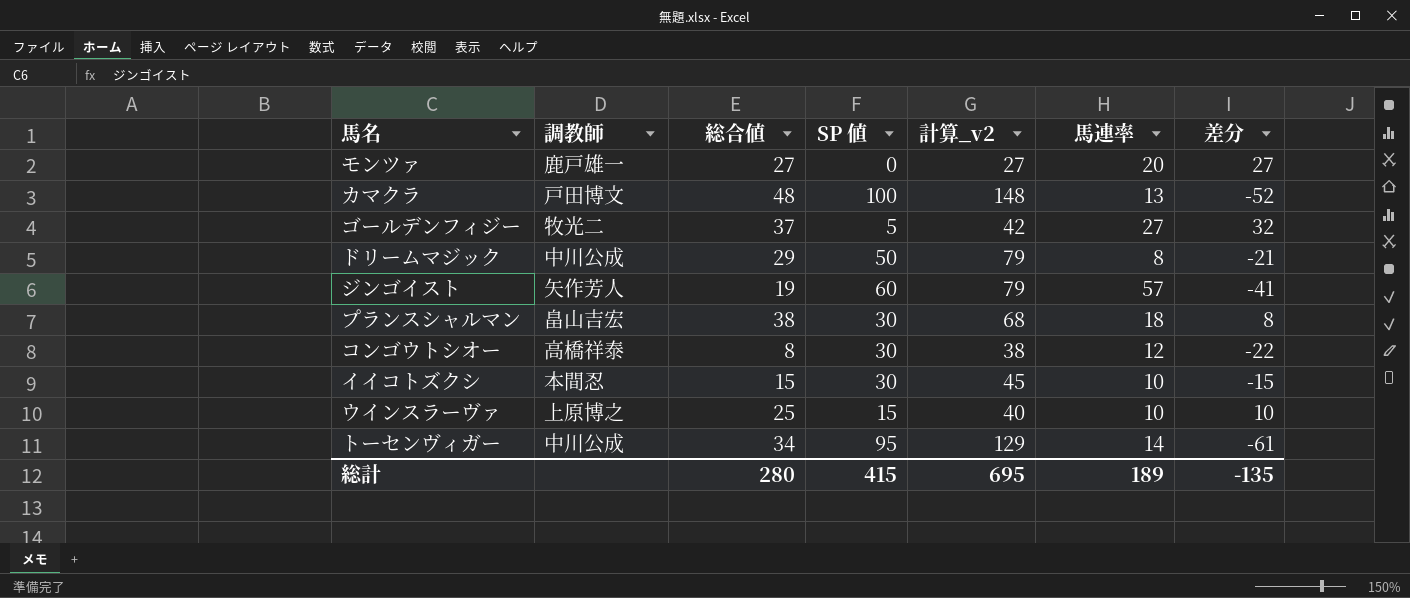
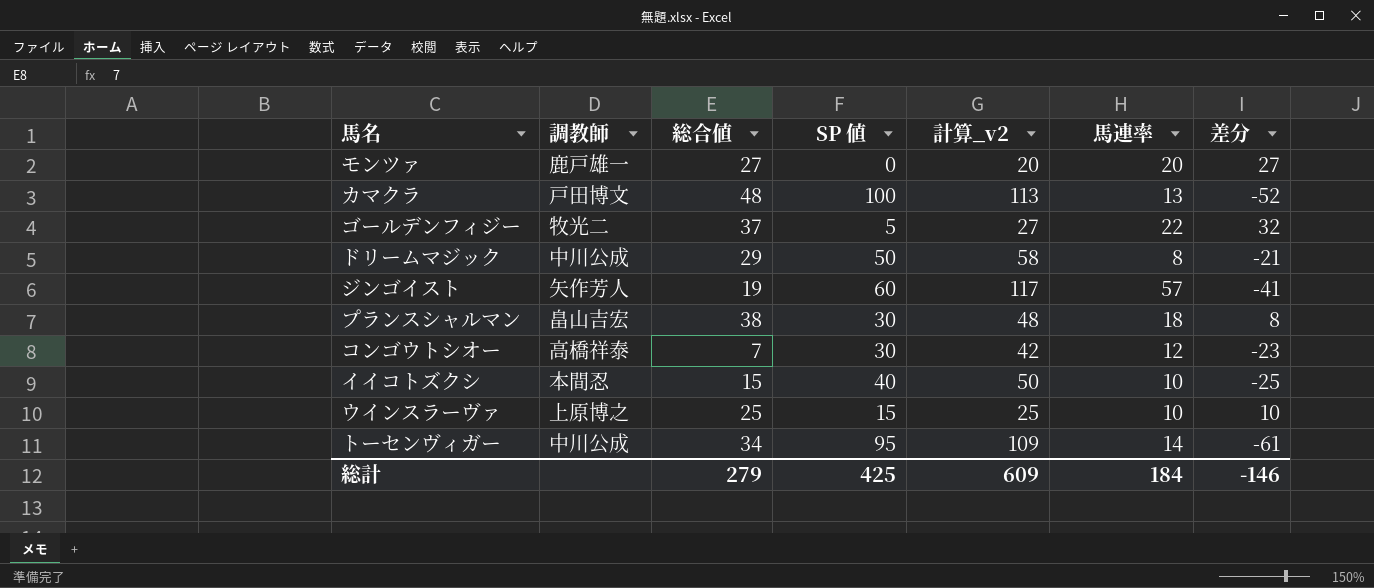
column 計算_v2 | formula: [総合値] + [SP 値] -> [SP 値] + [馬連率]
ゴールデンフィジー | 馬連率: 27 -> 22
コンゴウトシオー | 総合値: 8 -> 7
コンゴウトシオー | 差分: -22 -> -23
イイコトズクシ | SP 値: 30 -> 40
イイコトズクシ | 差分: -15 -> -25
総計 | 総合値: 280 -> 279
総計 | SP 値: 415 -> 425
総計 | 計算_v2: 695 -> 609
総計 | 馬連率: 189 -> 184
総計 | 差分: -135 -> -146

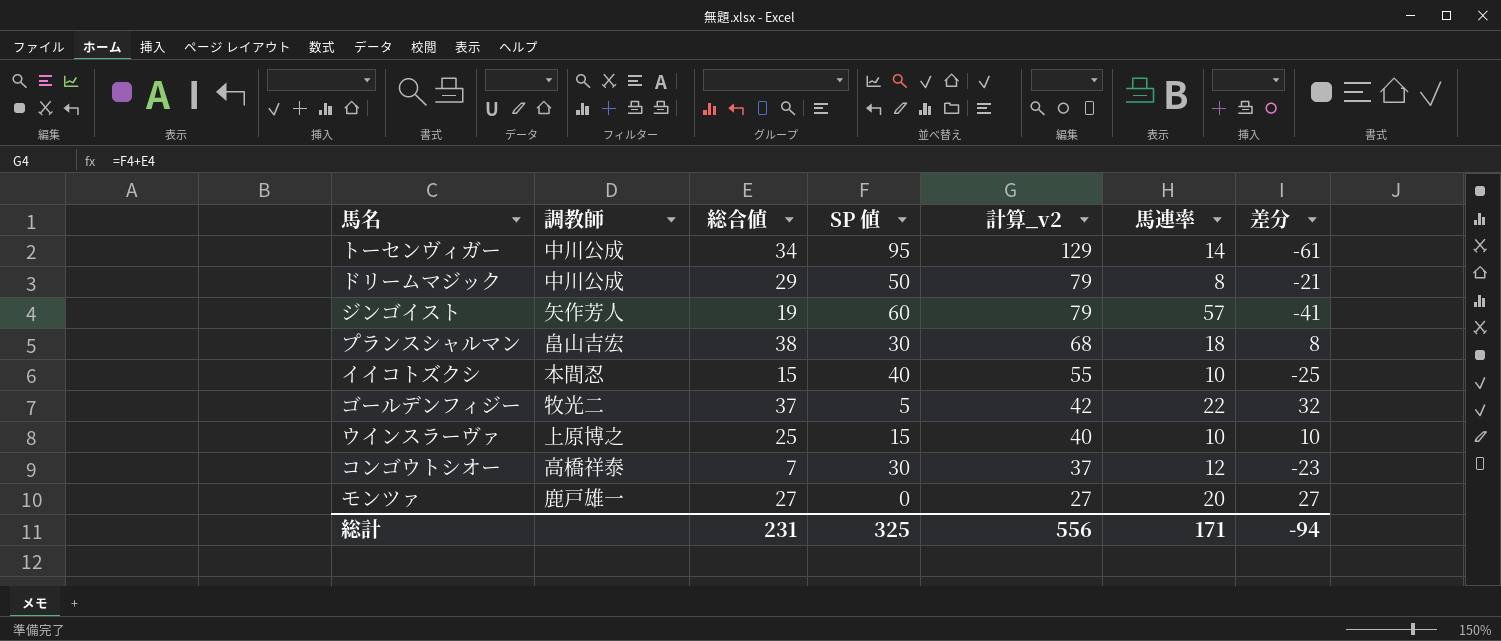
row order: none -> 計算_v2 descending
column 計算_v2 | formula: [SP 値] + [馬連率] -> [総合値] + [SP 値]
row カマクラ: 戸田博文 | 48 | 100 | 113 | 13 | -52 -> none
総計 | 総合値: 279 -> 231
総計 | SP 値: 425 -> 325
総計 | 計算_v2: 609 -> 556
総計 | 馬連率: 184 -> 171
総計 | 差分: -146 -> -94

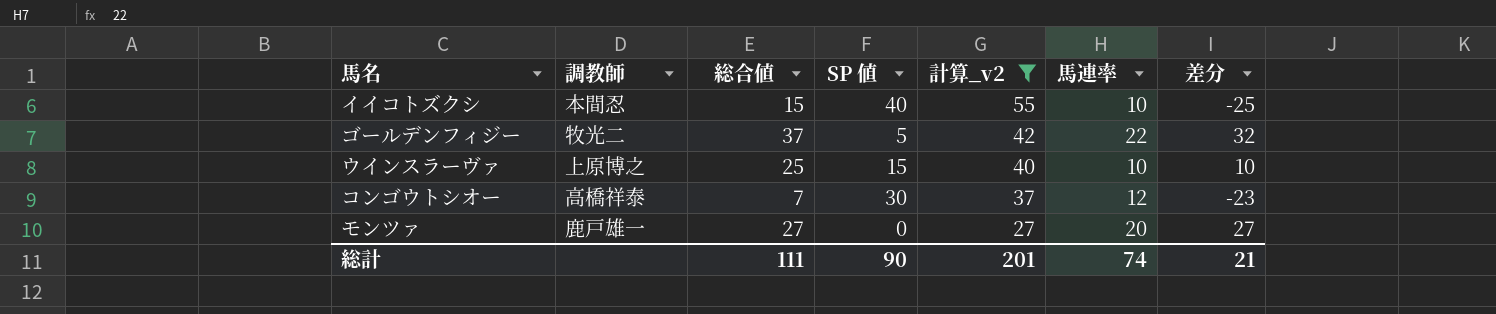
filter: none -> 計算_v2 <= 55
総計 | 総合値: 231 -> 111
総計 | SP 値: 325 -> 90
総計 | 計算_v2: 556 -> 201
総計 | 馬連率: 171 -> 74
総計 | 差分: -94 -> 21

